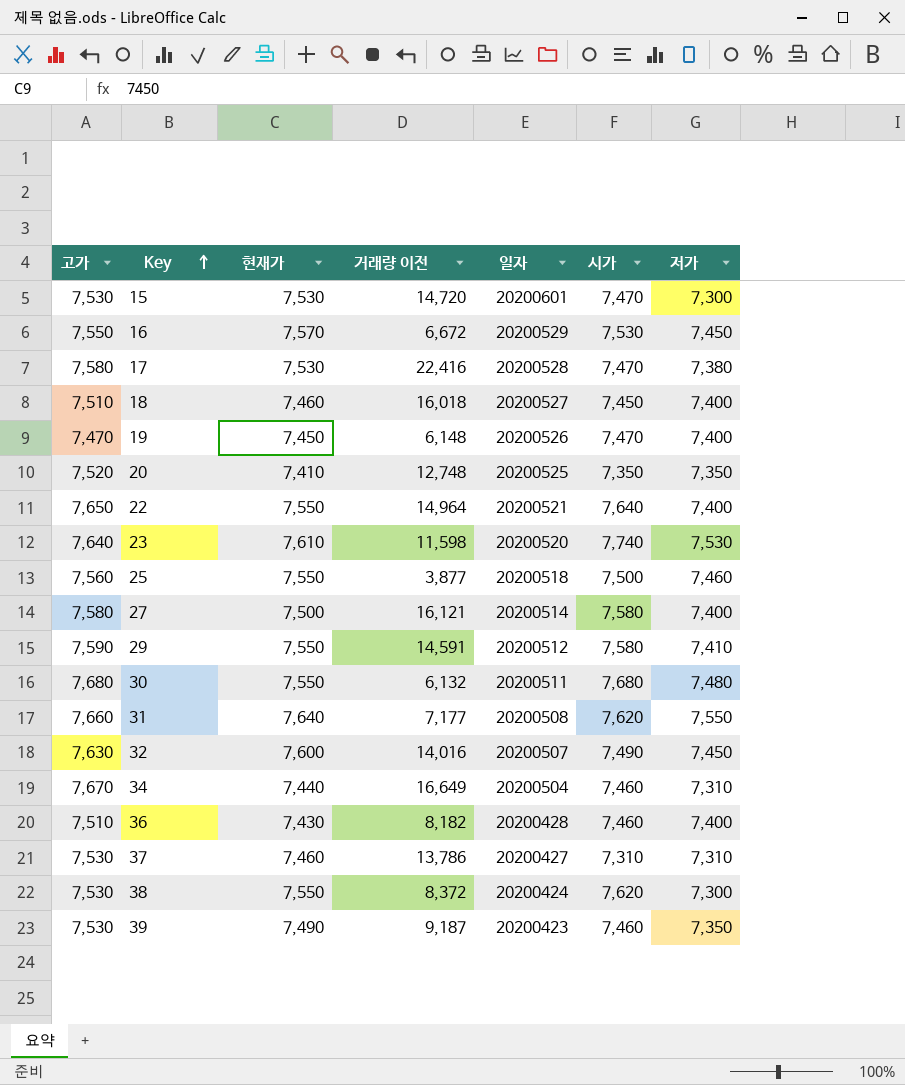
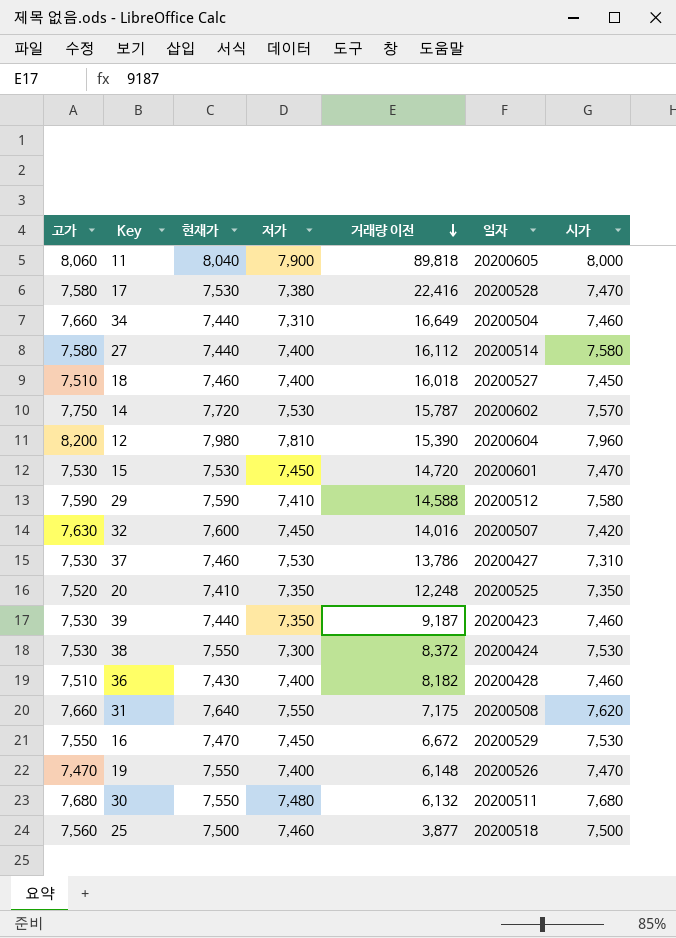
row order: Key ascending -> 거래량 이전 descending
column 저가 | position: 7 -> 4
row 22: 7,650 | 7,550 | 14,964 | 20200521 | 7,640 | 7,400 -> none
row 23: 7,640 | 7,610 | 11,598 | 20200520 | 7,740 | 7,530 -> none
row 11: none -> 8,060 | 8,040 | 7,900 | 89,818 | 20200605 | 8,000
34 | 고가: 7,670 -> 7,660
27 | 현재가: 7,500 -> 7,440
27 | 거래량 이전: 16,121 -> 16,112
row 14: none -> 7,750 | 7,720 | 7,530 | 15,787 | 20200602 | 7,570
row 12: none -> 8,200 | 7,980 | 7,810 | 15,390 | 20200604 | 7,960
15 | 저가: 7,300 -> 7,450
29 | 현재가: 7,550 -> 7,590
29 | 거래량 이전: 14,591 -> 14,588
32 | 시가: 7,490 -> 7,420
37 | 저가: 7,310 -> 7,530
20 | 거래량 이전: 12,748 -> 12,248
39 | 현재가: 7,490 -> 7,440
38 | 시가: 7,620 -> 7,530
31 | 거래량 이전: 7,177 -> 7,175
16 | 현재가: 7,570 -> 7,470
19 | 현재가: 7,450 -> 7,550
25 | 현재가: 7,550 -> 7,500

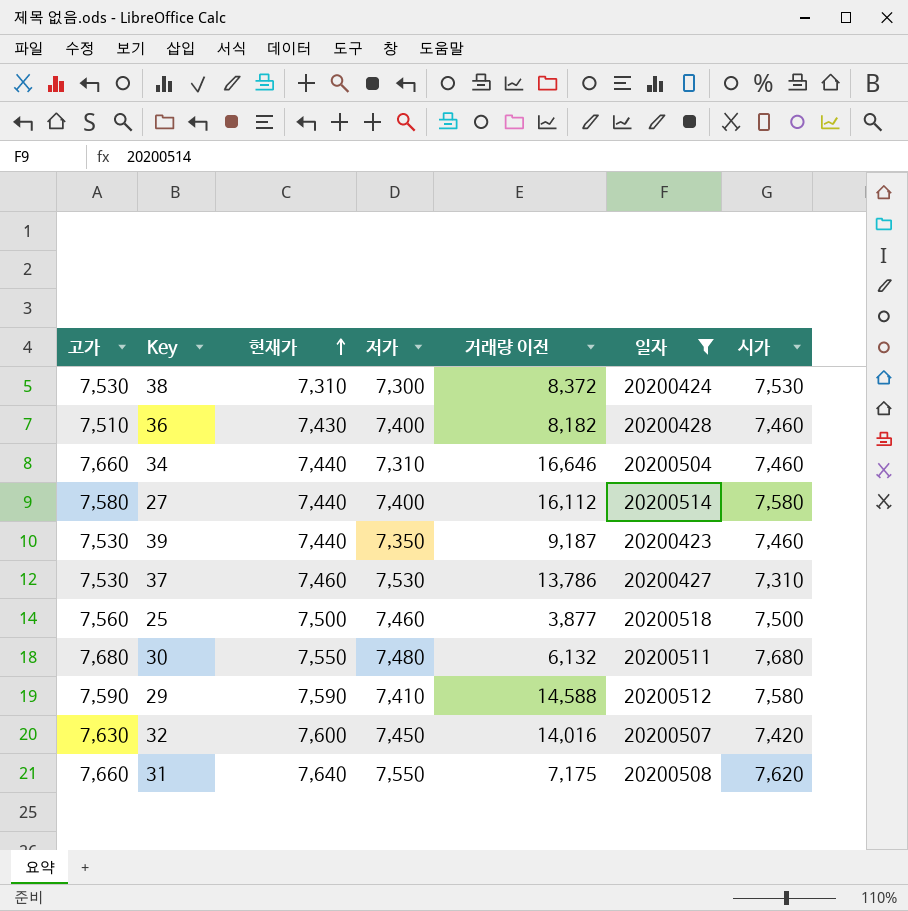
filter: none -> 일자 <= 20200518
row order: 거래량 이전 descending -> 현재가 ascending
38 | 현재가: 7,550 -> 7,310
34 | 거래량 이전: 16,649 -> 16,646

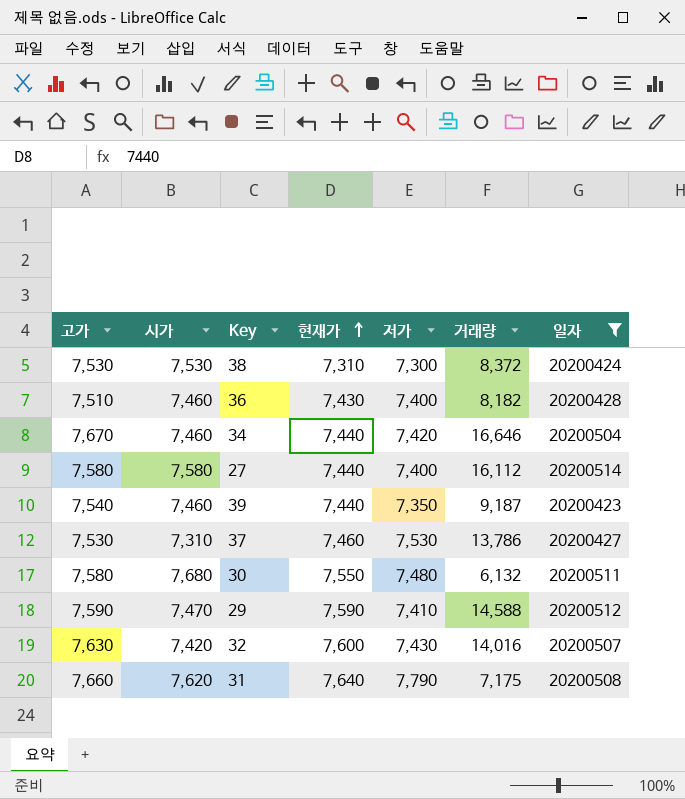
column 시가 | position: 7 -> 2
column name: 거래량 이전 -> 거래량
row 25: 7,560 | 7,500 | 7,460 | 3,877 | 20200518 | 7,500 -> none
34 | 고가: 7,660 -> 7,670
34 | 저가: 7,310 -> 7,420
39 | 고가: 7,530 -> 7,540
30 | 고가: 7,680 -> 7,580
29 | 시가: 7,580 -> 7,470
32 | 저가: 7,450 -> 7,430
31 | 저가: 7,550 -> 7,790

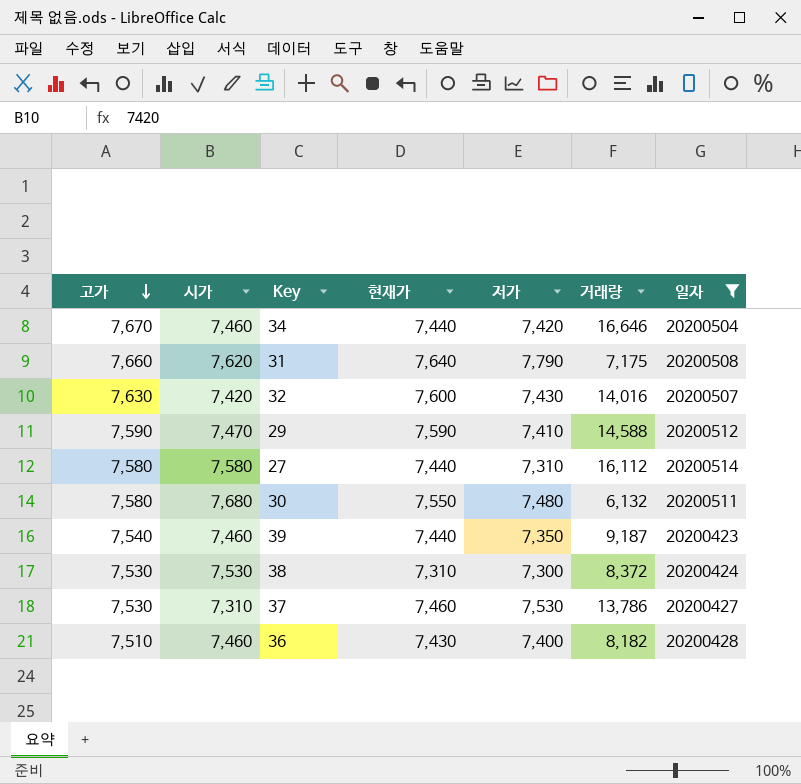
row order: 현재가 ascending -> 고가 descending
27 | 저가: 7,400 -> 7,310

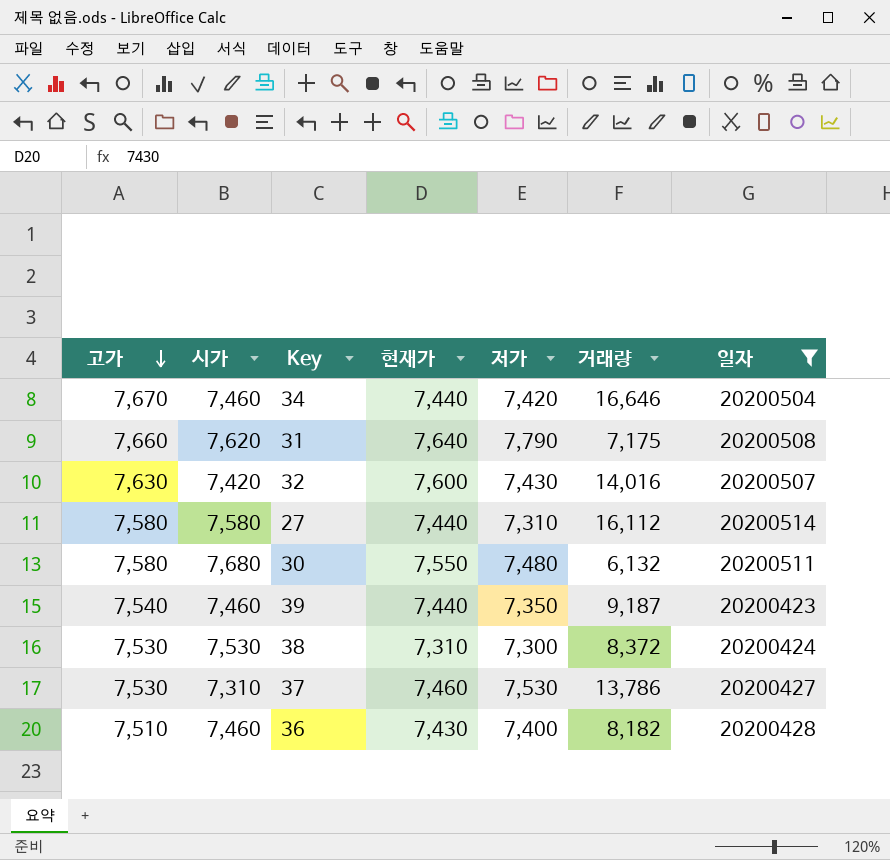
row 29: 7,590 | 7,470 | 7,590 | 7,410 | 14,588 | 20200512 -> none

